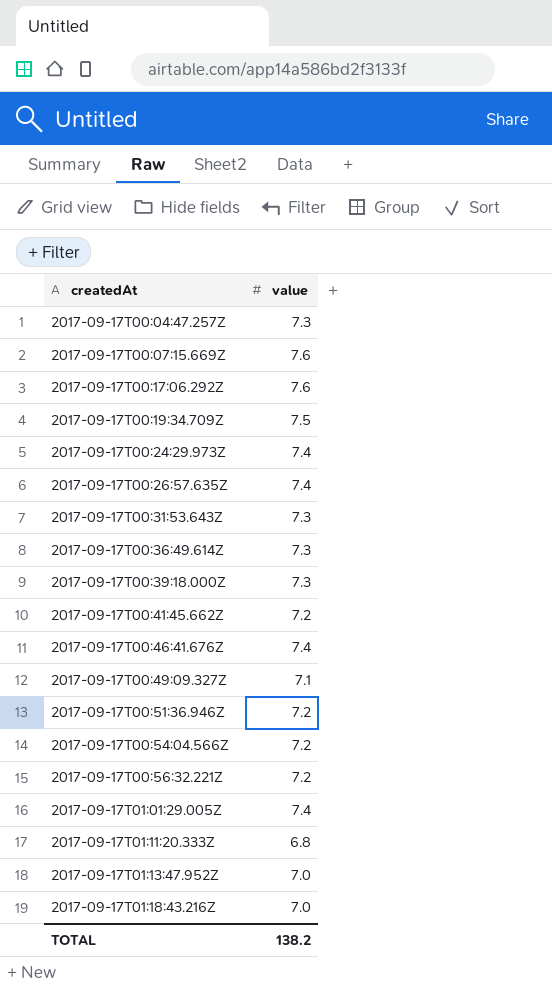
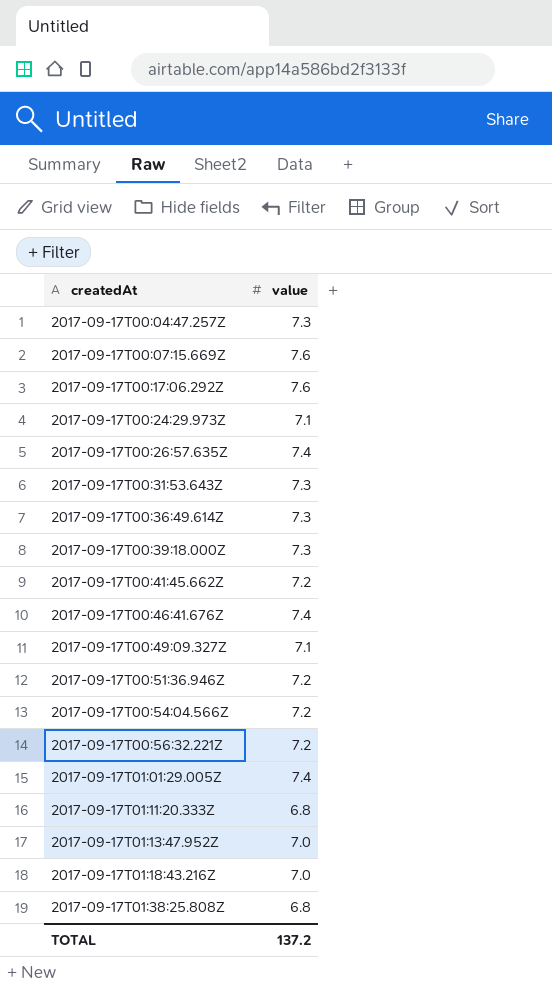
row 2017-09-17T00:19:34.709Z: 7.5 -> none
2017-09-17T00:24:29.973Z | value: 7.4 -> 7.1
row 2017-09-17T01:38:25.808Z: none -> 6.8
TOTAL | value: 138.2 -> 137.2

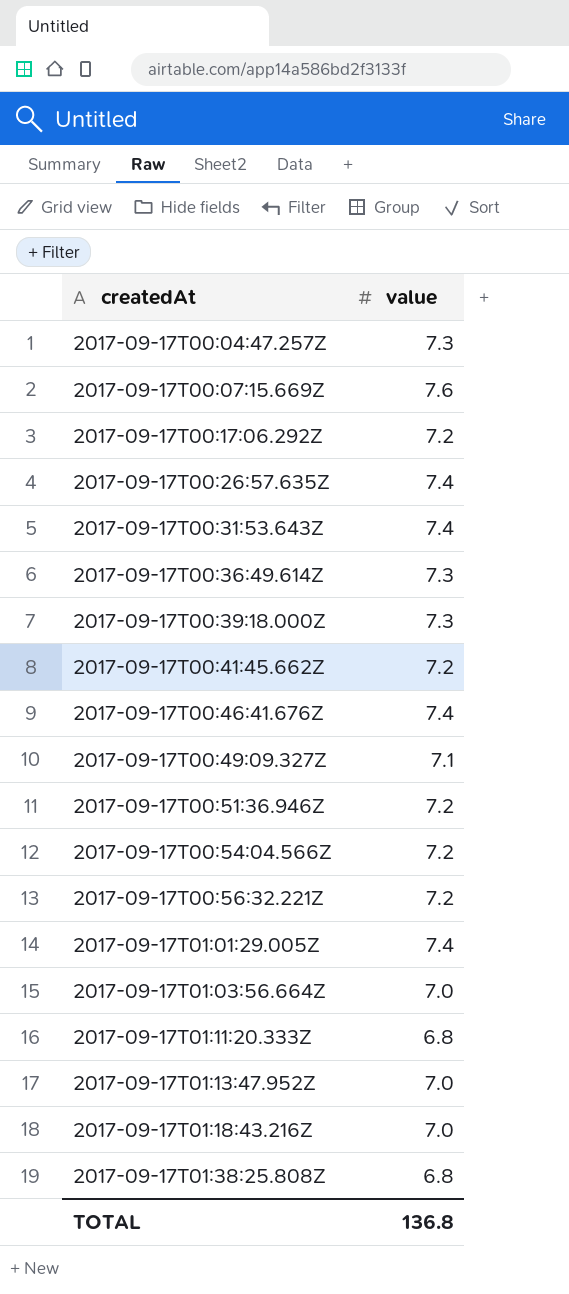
row 2017-09-17T00:24:29.973Z: 7.1 -> none
2017-09-17T00:17:06.292Z | value: 7.6 -> 7.2
2017-09-17T00:31:53.643Z | value: 7.3 -> 7.4
row 2017-09-17T01:03:56.664Z: none -> 7.0
TOTAL | value: 137.2 -> 136.8

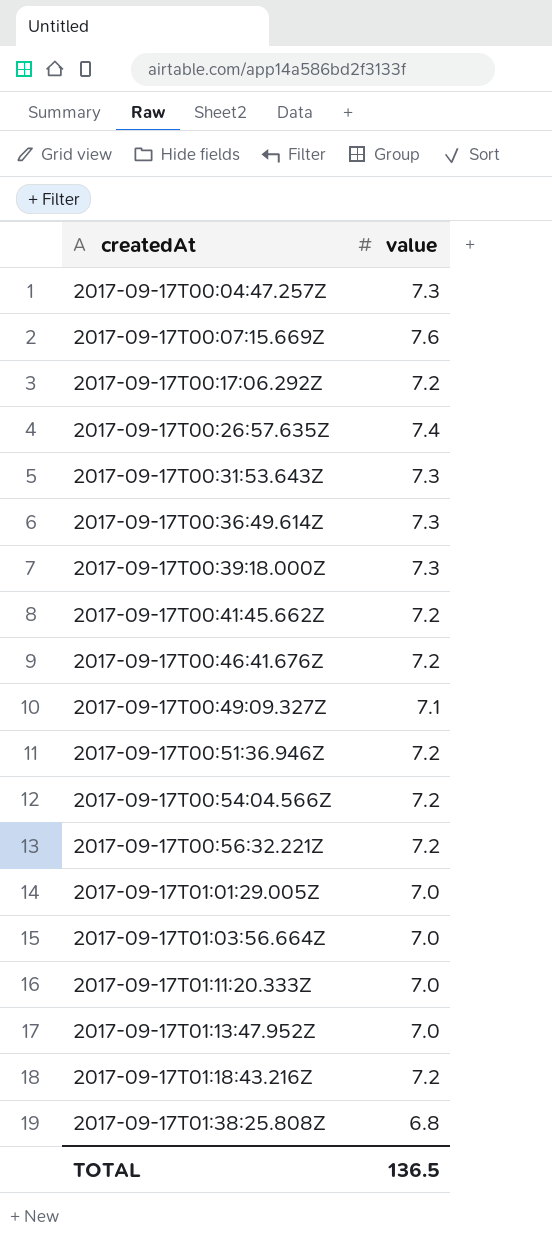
2017-09-17T00:31:53.643Z | value: 7.4 -> 7.3
2017-09-17T00:46:41.676Z | value: 7.4 -> 7.2
2017-09-17T01:01:29.005Z | value: 7.4 -> 7.0
2017-09-17T01:11:20.333Z | value: 6.8 -> 7.0
2017-09-17T01:18:43.216Z | value: 7.0 -> 7.2
TOTAL | value: 136.8 -> 136.5

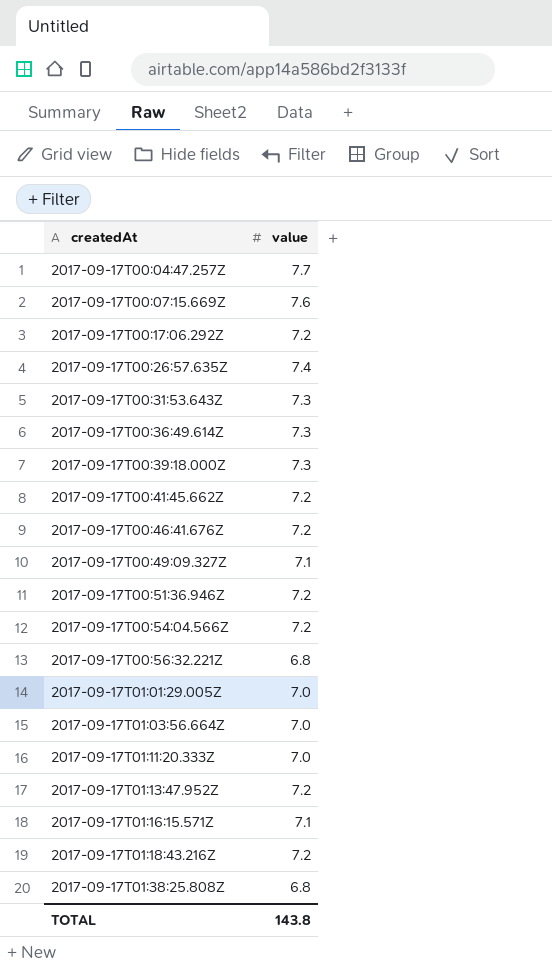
2017-09-17T00:04:47.257Z | value: 7.3 -> 7.7
2017-09-17T00:56:32.221Z | value: 7.2 -> 6.8
2017-09-17T01:13:47.952Z | value: 7.0 -> 7.2
row 2017-09-17T01:16:15.571Z: none -> 7.1
TOTAL | value: 136.5 -> 143.8

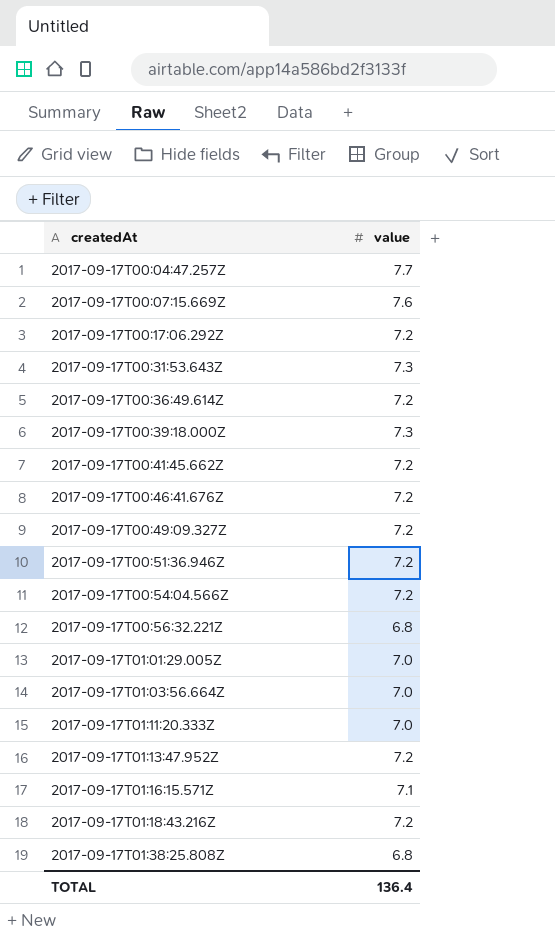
row 2017-09-17T00:26:57.635Z: 7.4 -> none
2017-09-17T00:36:49.614Z | value: 7.3 -> 7.2
2017-09-17T00:49:09.327Z | value: 7.1 -> 7.2
TOTAL | value: 143.8 -> 136.4

